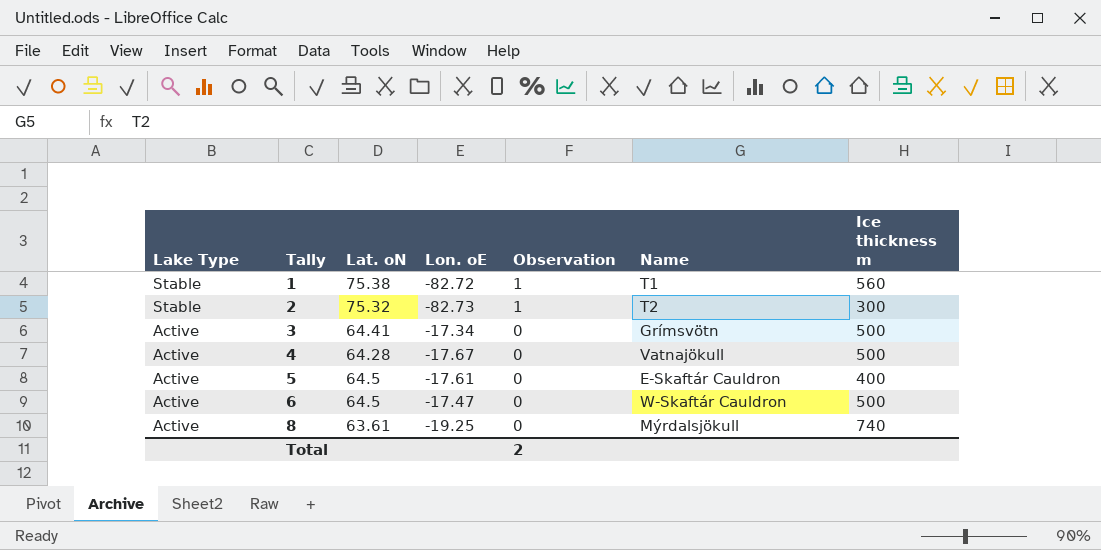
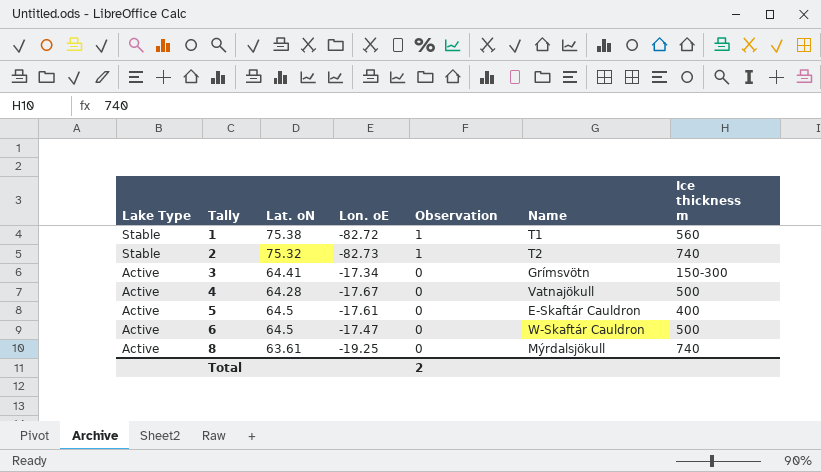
2 | Ice thickness m: 300 -> 740
3 | Ice thickness m: 500 -> 150-300

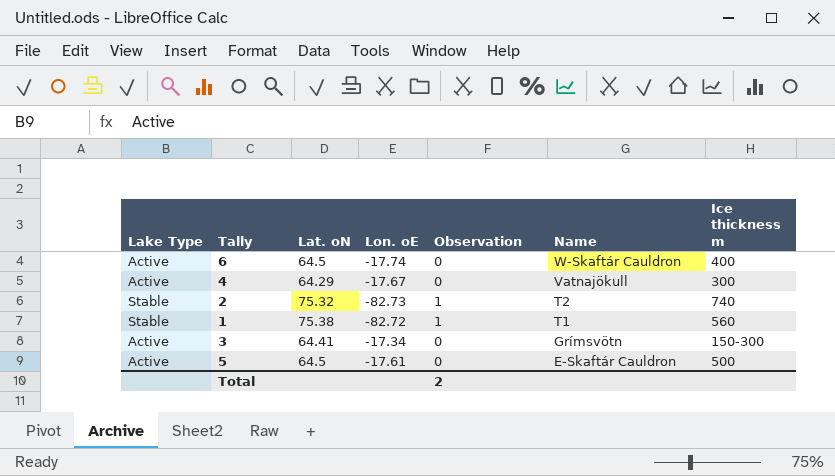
row order: Lake Type descending -> Name descending
row 8: Active | 63.61 | -19.25 | 0 | Mýrdalsjökull | 740 -> none
6 | Lon. oE: -17.47 -> -17.74
6 | Ice thickness m: 500 -> 400
4 | Lat. oN: 64.28 -> 64.29
4 | Ice thickness m: 500 -> 300
5 | Ice thickness m: 400 -> 500

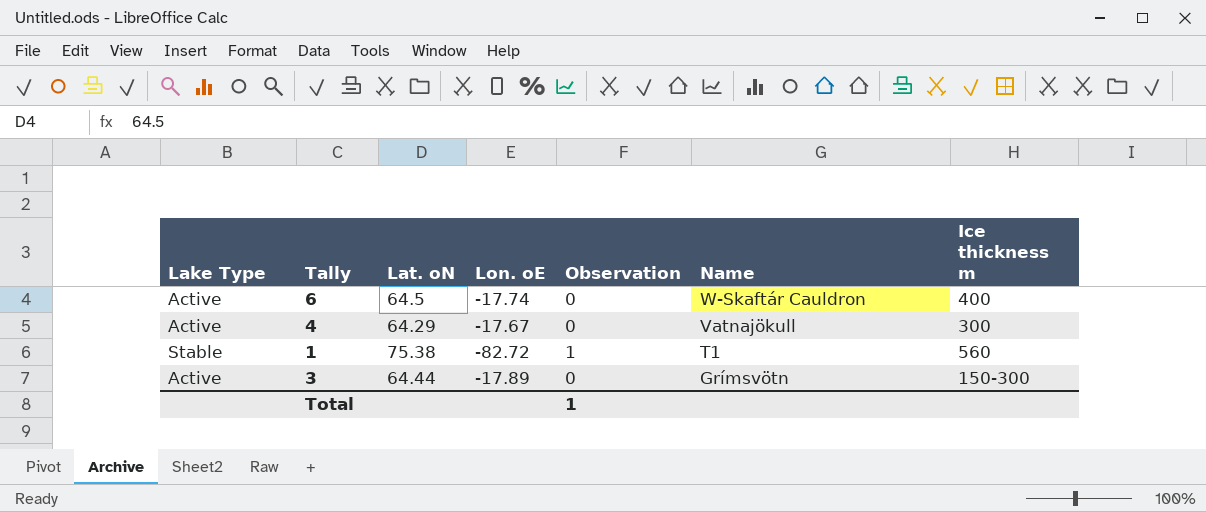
row 2: Stable | 75.32 | -82.73 | 1 | T2 | 740 -> none
row 5: Active | 64.5 | -17.61 | 0 | E-Skaftár Cauldron | 500 -> none
3 | Lat. oN: 64.41 -> 64.44
3 | Lon. oE: -17.34 -> -17.89
Total | Observation: 2 -> 1

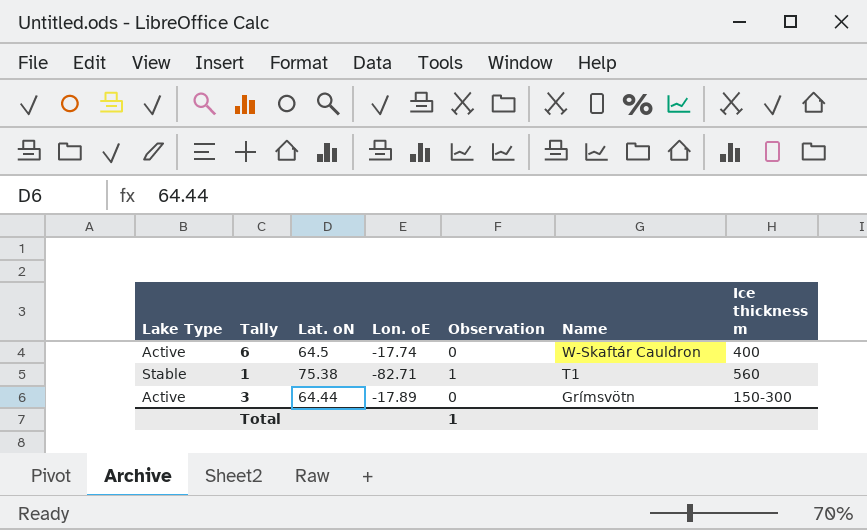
row 4: Active | 64.29 | -17.67 | 0 | Vatnajökull | 300 -> none
1 | Lon. oE: -82.72 -> -82.71

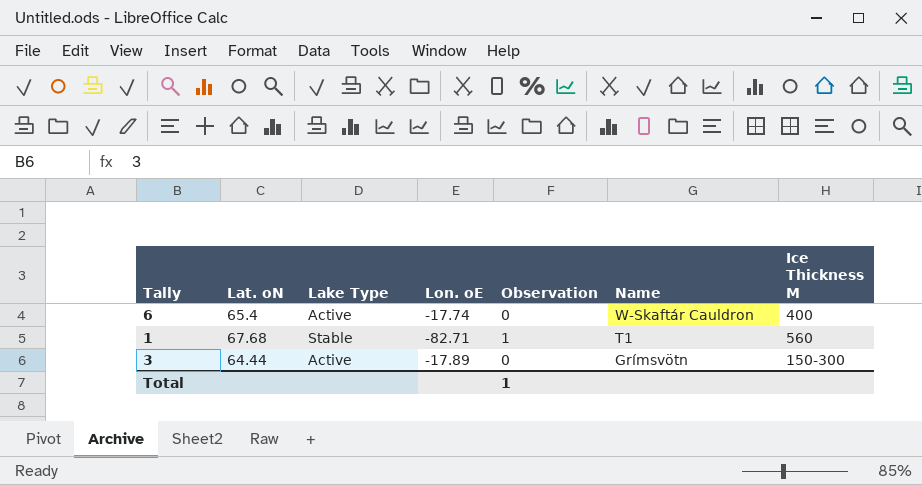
column Lake Type | position: 1 -> 3
column name: Ice thickness m -> Ice Thickness M
6 | Lat. oN: 64.5 -> 65.4
1 | Lat. oN: 75.38 -> 67.68

